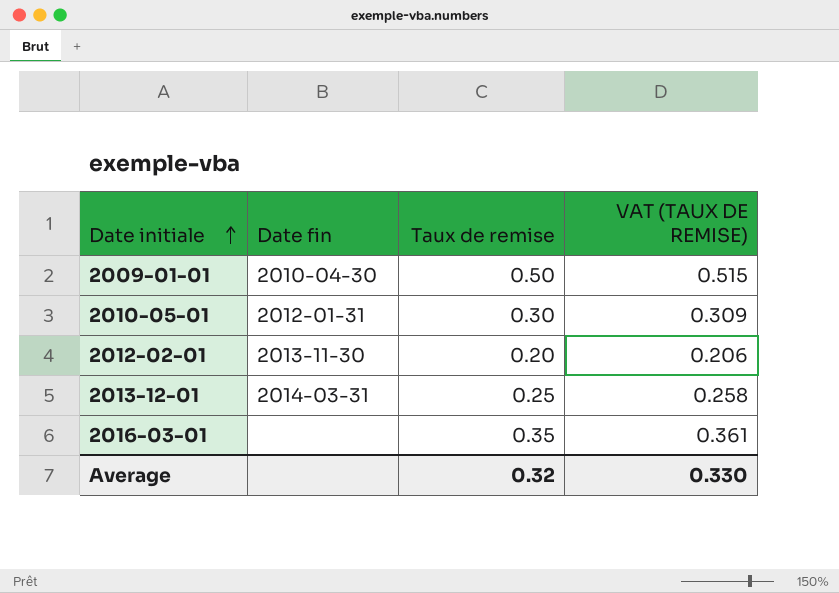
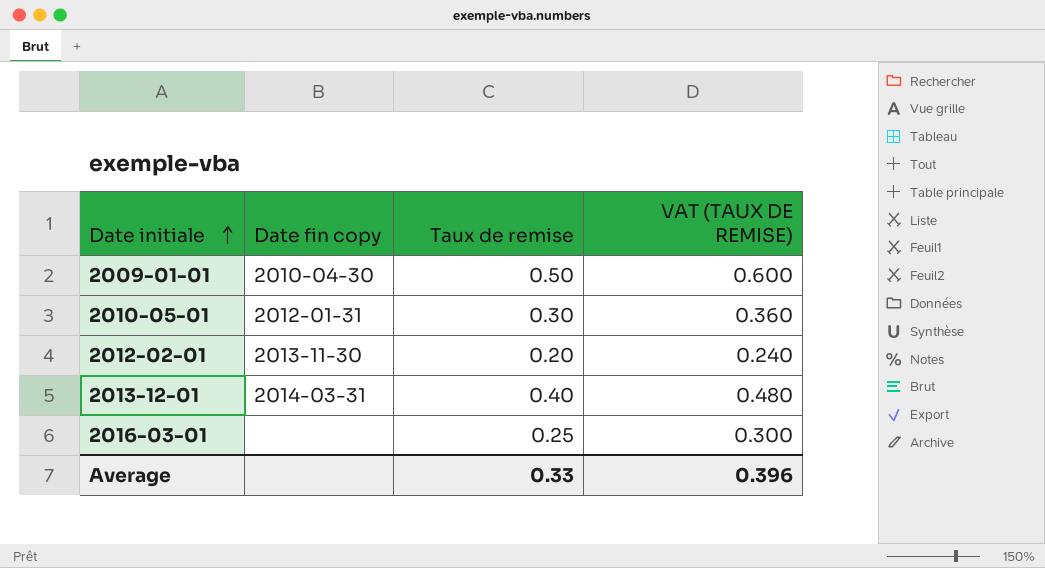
column name: Date fin -> Date fin copy
column VAT (TAUX DE REMISE) | formula: [Taux de remise] * 1.03 -> [Taux de remise] * 1.2
2013-12-01 | Taux de remise: 0.25 -> 0.40
2016-03-01 | Taux de remise: 0.35 -> 0.25
Average | Taux de remise: 0.32 -> 0.33
Average | VAT (TAUX DE REMISE): 0.330 -> 0.396

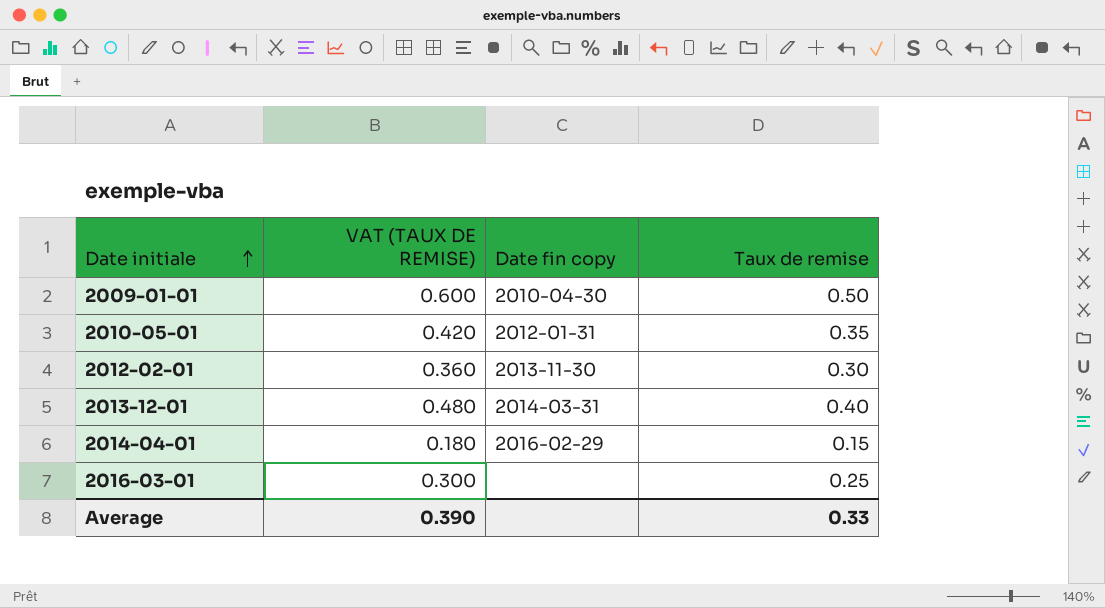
column VAT (TAUX DE REMISE) | position: 4 -> 2
2010-05-01 | VAT (TAUX DE REMISE): 0.360 -> 0.420
2010-05-01 | Taux de remise: 0.30 -> 0.35
2012-02-01 | VAT (TAUX DE REMISE): 0.240 -> 0.360
2012-02-01 | Taux de remise: 0.20 -> 0.30
row 2014-04-01: none -> 0.180 | 2016-02-29 | 0.15
Average | VAT (TAUX DE REMISE): 0.396 -> 0.390

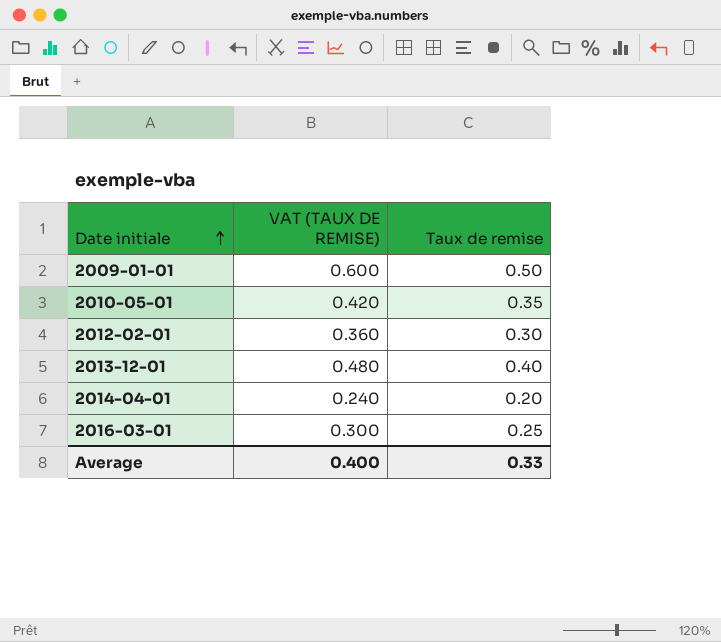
column Date fin copy | position: 3 -> none
2014-04-01 | VAT (TAUX DE REMISE): 0.180 -> 0.240
2014-04-01 | Taux de remise: 0.15 -> 0.20
Average | VAT (TAUX DE REMISE): 0.390 -> 0.400

